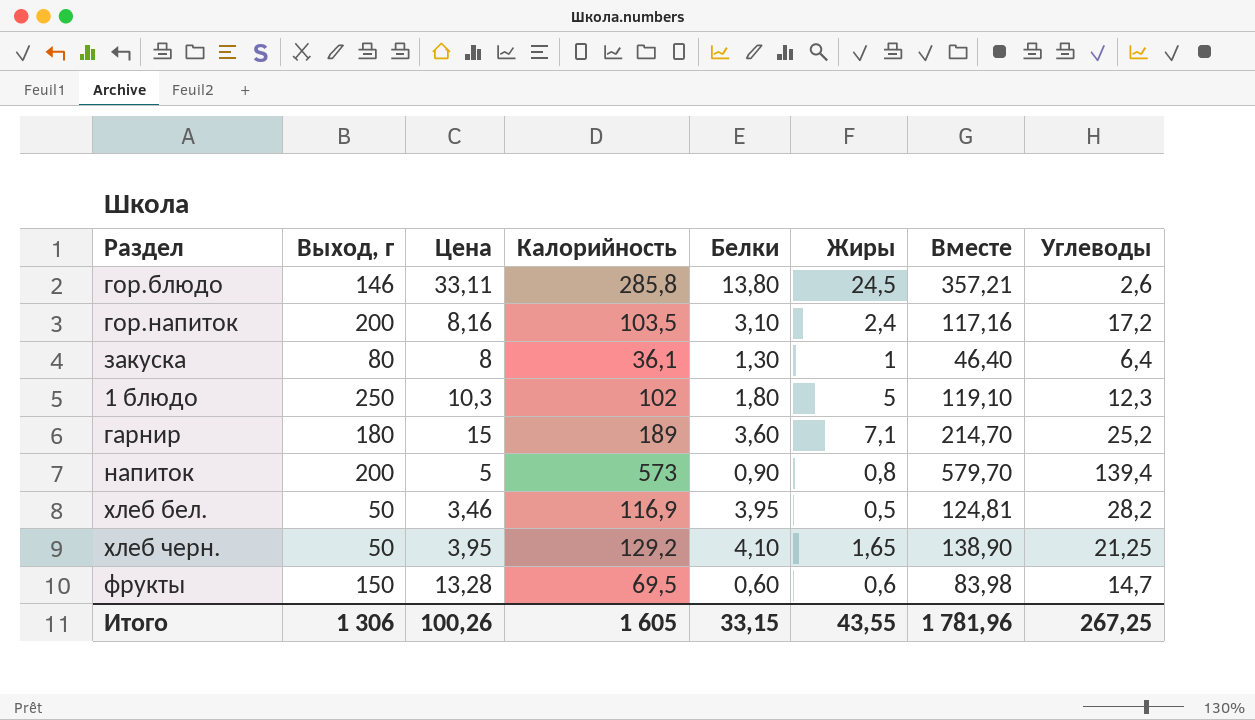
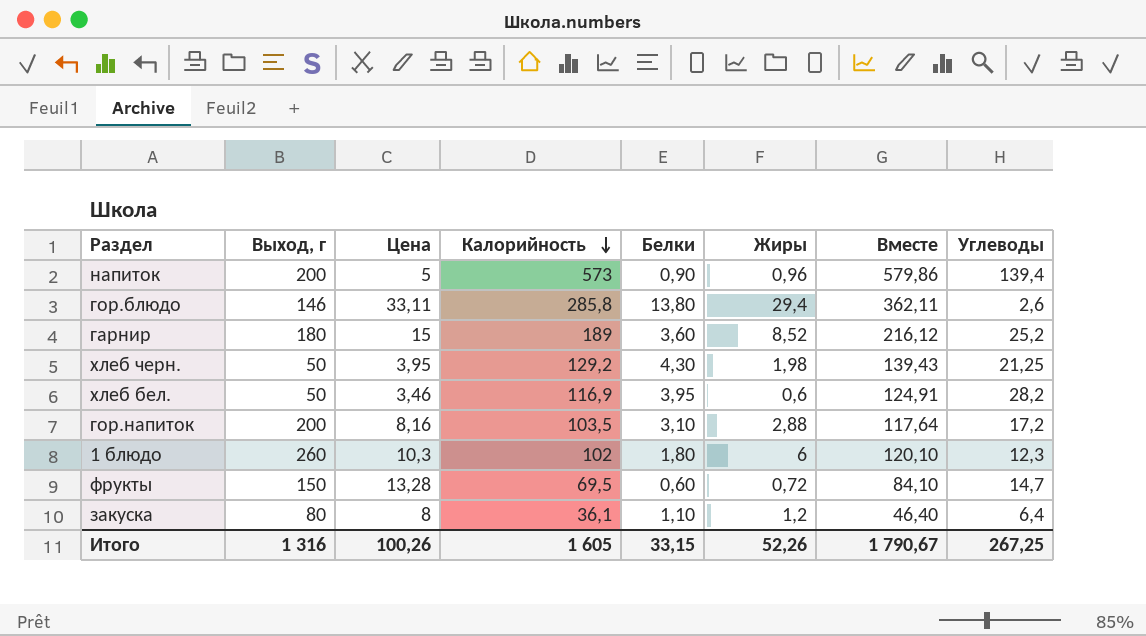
row order: none -> Калорийность descending
напиток | Жиры: 0,8 -> 0,96
напиток | Вместе: 579,70 -> 579,86
гор.блюдо | Жиры: 24,5 -> 29,4
гор.блюдо | Вместе: 357,21 -> 362,11
гарнир | Жиры: 7,1 -> 8,52
гарнир | Вместе: 214,70 -> 216,12
хлеб черн. | Белки: 4,10 -> 4,30
хлеб черн. | Жиры: 1,65 -> 1,98
хлеб черн. | Вместе: 138,90 -> 139,43
хлеб бел. | Жиры: 0,5 -> 0,6
хлеб бел. | Вместе: 124,81 -> 124,91
гор.напиток | Жиры: 2,4 -> 2,88
гор.напиток | Вместе: 117,16 -> 117,64
1 блюдо | Выход, г: 250 -> 260
1 блюдо | Жиры: 5 -> 6
1 блюдо | Вместе: 119,10 -> 120,10
фрукты | Жиры: 0,6 -> 0,72
фрукты | Вместе: 83,98 -> 84,10
закуска | Белки: 1,30 -> 1,10
закуска | Жиры: 1 -> 1,2
Итого | Выход, г: 1 306 -> 1 316
Итого | Жиры: 43,55 -> 52,26
Итого | Вместе: 1 781,96 -> 1 790,67

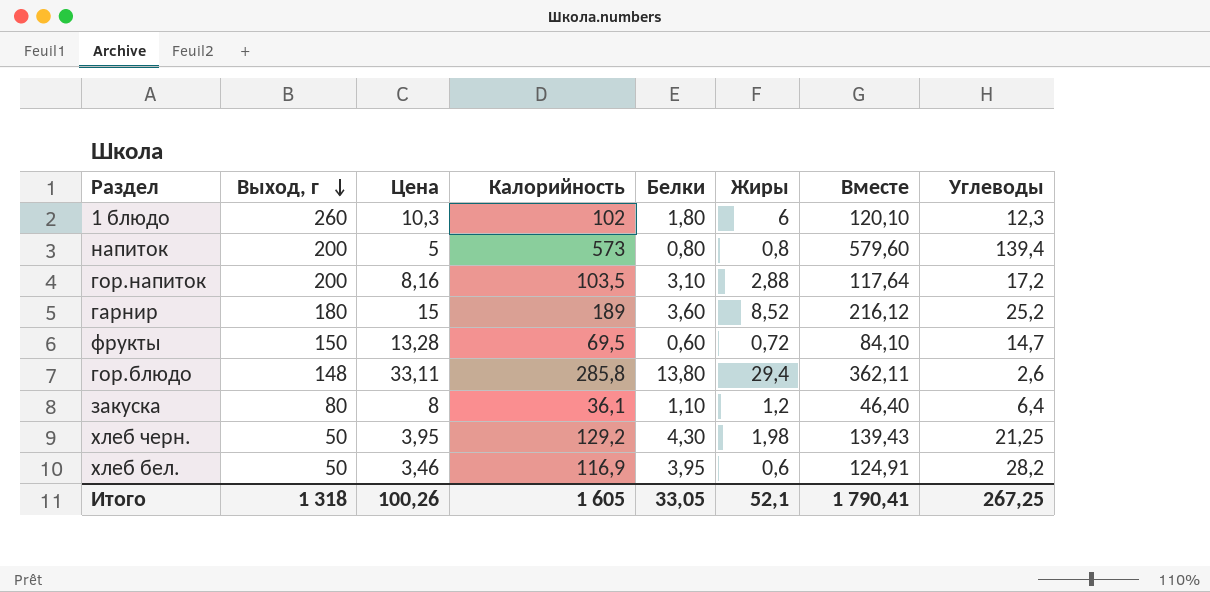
row order: Калорийность descending -> Выход, г descending
напиток | Белки: 0,90 -> 0,80
напиток | Жиры: 0,96 -> 0,8
напиток | Вместе: 579,86 -> 579,60
гор.блюдо | Выход, г: 146 -> 148
Итого | Выход, г: 1 316 -> 1 318
Итого | Белки: 33,15 -> 33,05
Итого | Жиры: 52,26 -> 52,1
Итого | Вместе: 1 790,67 -> 1 790,41

